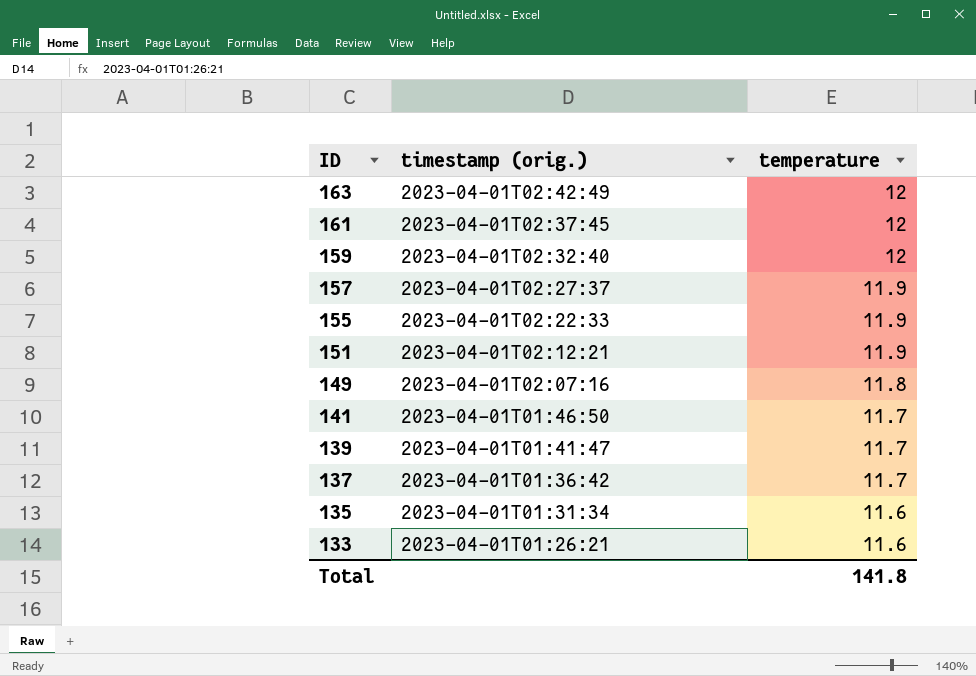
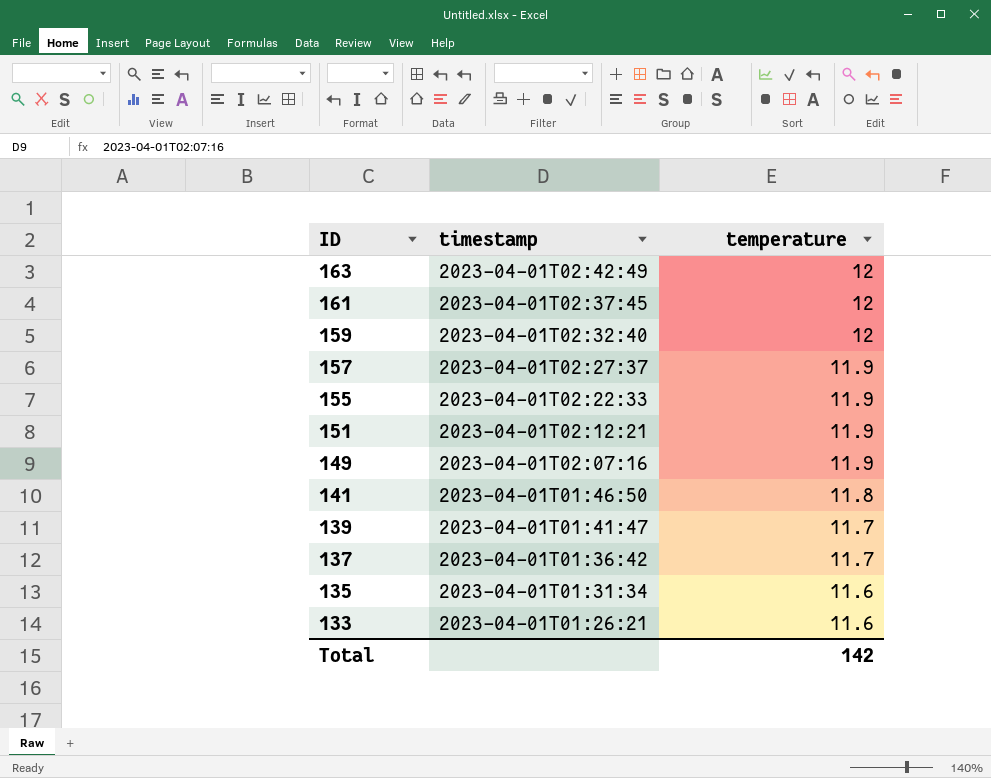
column name: timestamp (orig.) -> timestamp
149 | temperature: 11.8 -> 11.9
141 | temperature: 11.7 -> 11.8
Total | temperature: 141.8 -> 142

